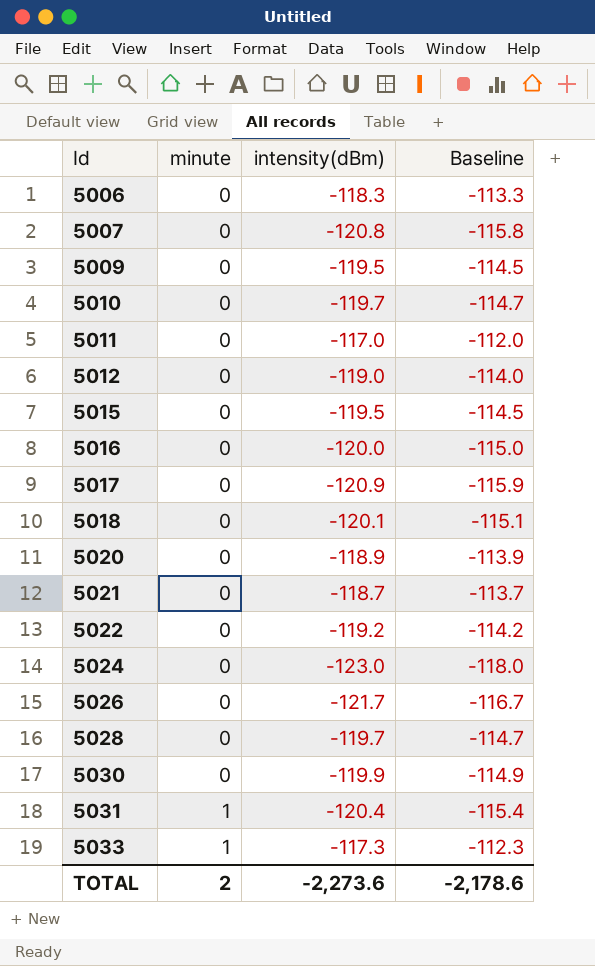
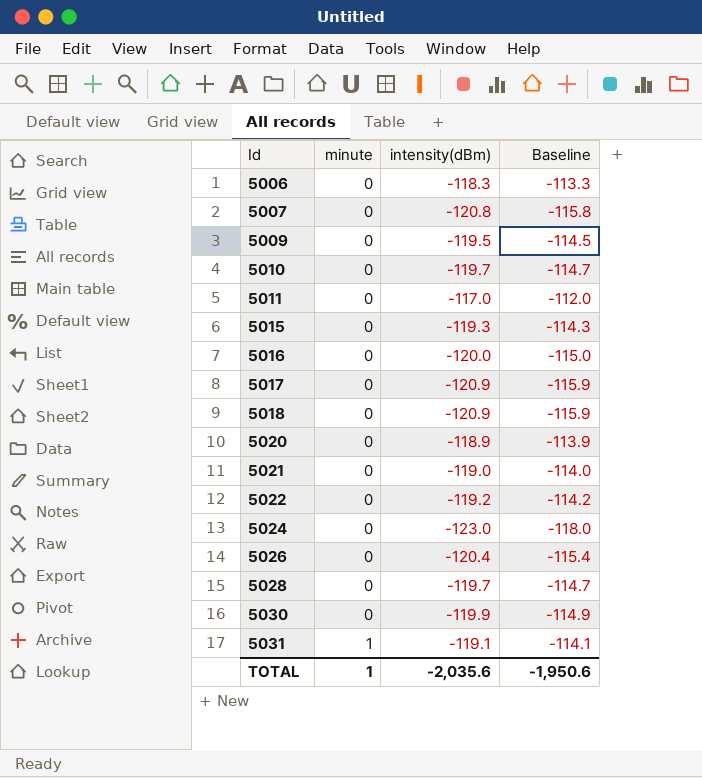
row 5012: 0 | -119.0 | -114.0 -> none
row 5033: 1 | -117.3 | -112.3 -> none
5015 | intensity(dBm): -119.5 -> -119.3
5015 | Baseline: -114.5 -> -114.3
5018 | intensity(dBm): -120.1 -> -120.9
5018 | Baseline: -115.1 -> -115.9
5021 | intensity(dBm): -118.7 -> -119.0
5021 | Baseline: -113.7 -> -114.0
5026 | intensity(dBm): -121.7 -> -120.4
5026 | Baseline: -116.7 -> -115.4
5031 | intensity(dBm): -120.4 -> -119.1
5031 | Baseline: -115.4 -> -114.1
TOTAL | minute: 2 -> 1
TOTAL | intensity(dBm): -2,273.6 -> -2,035.6
TOTAL | Baseline: -2,178.6 -> -1,950.6

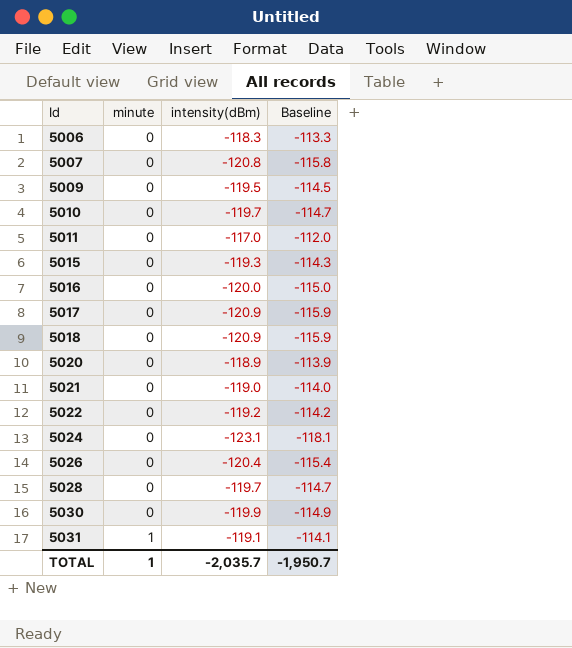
5024 | intensity(dBm): -123.0 -> -123.1
5024 | Baseline: -118.0 -> -118.1
TOTAL | intensity(dBm): -2,035.6 -> -2,035.7
TOTAL | Baseline: -1,950.6 -> -1,950.7

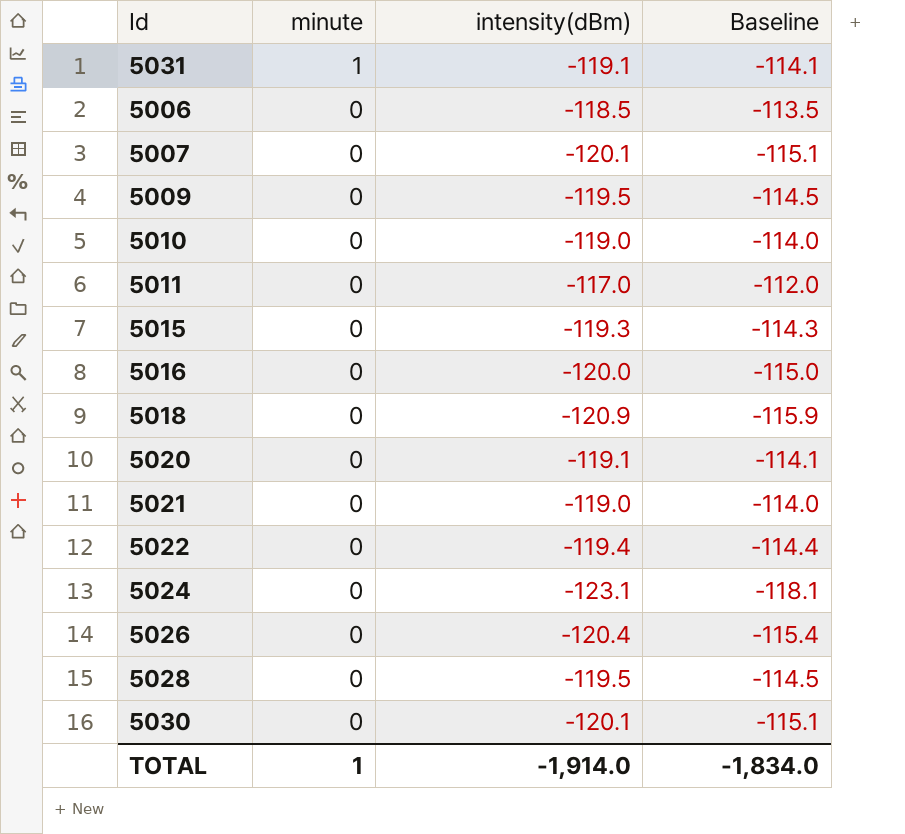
row order: Id ascending -> minute descending
row 5017: 0 | -120.9 | -115.9 -> none
5006 | intensity(dBm): -118.3 -> -118.5
5006 | Baseline: -113.3 -> -113.5
5007 | intensity(dBm): -120.8 -> -120.1
5007 | Baseline: -115.8 -> -115.1
5010 | intensity(dBm): -119.7 -> -119.0
5010 | Baseline: -114.7 -> -114.0
5020 | intensity(dBm): -118.9 -> -119.1
5020 | Baseline: -113.9 -> -114.1
5022 | intensity(dBm): -119.2 -> -119.4
5022 | Baseline: -114.2 -> -114.4
5028 | intensity(dBm): -119.7 -> -119.5
5028 | Baseline: -114.7 -> -114.5
5030 | intensity(dBm): -119.9 -> -120.1
5030 | Baseline: -114.9 -> -115.1
TOTAL | intensity(dBm): -2,035.7 -> -1,914.0
TOTAL | Baseline: -1,950.7 -> -1,834.0

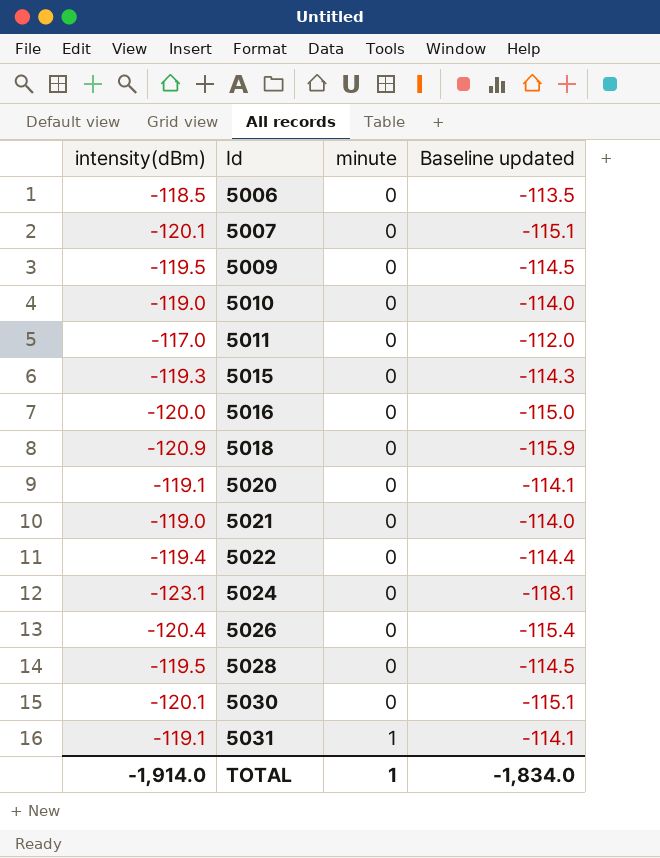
row order: minute descending -> Id ascending
column intensity(dBm) | position: 3 -> 1
column name: Baseline -> Baseline updated

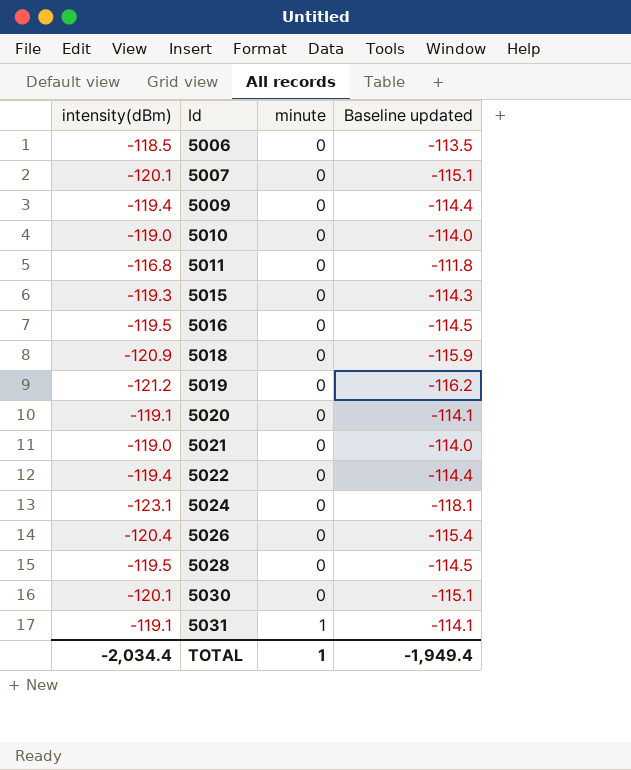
5009 | intensity(dBm): -119.5 -> -119.4
5009 | Baseline updated: -114.5 -> -114.4
5011 | intensity(dBm): -117.0 -> -116.8
5011 | Baseline updated: -112.0 -> -111.8
5016 | intensity(dBm): -120.0 -> -119.5
5016 | Baseline updated: -115.0 -> -114.5
row 5019: none -> -121.2 | 0 | -116.2
TOTAL | intensity(dBm): -1,914.0 -> -2,034.4
TOTAL | Baseline updated: -1,834.0 -> -1,949.4

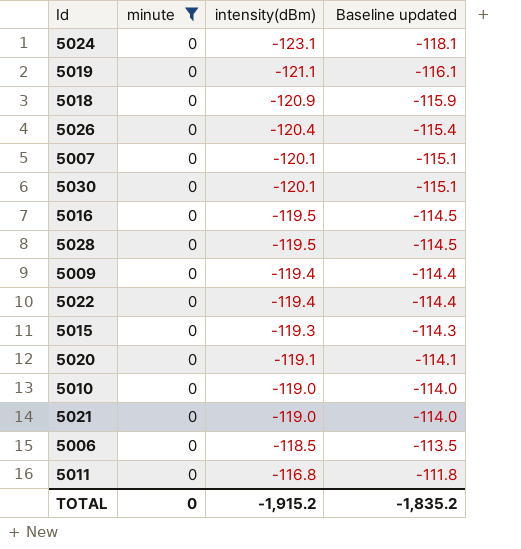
filter: none -> minute = 0
row order: Id ascending -> intensity(dBm) ascending
column intensity(dBm) | position: 1 -> 3
5019 | intensity(dBm): -121.2 -> -121.1
5019 | Baseline updated: -116.2 -> -116.1
TOTAL | minute: 1 -> 0
TOTAL | intensity(dBm): -2,034.4 -> -1,915.2
TOTAL | Baseline updated: -1,949.4 -> -1,835.2

